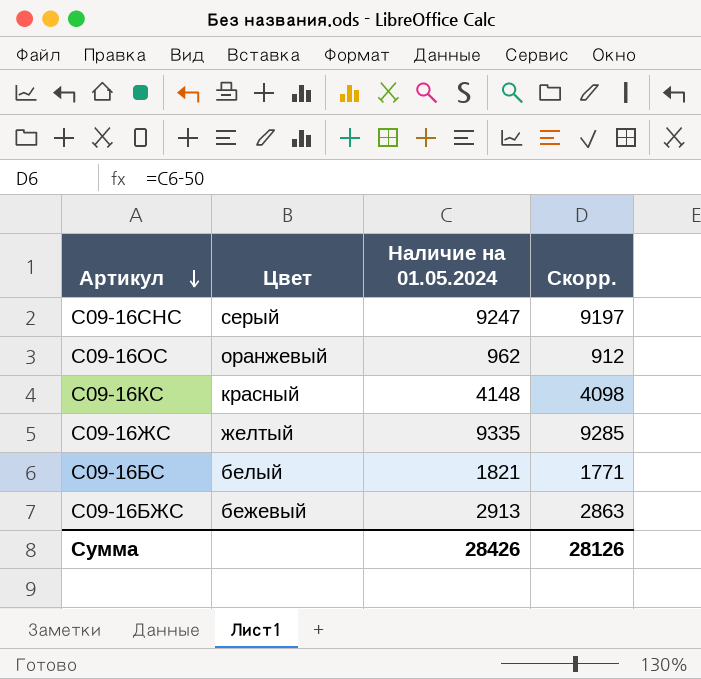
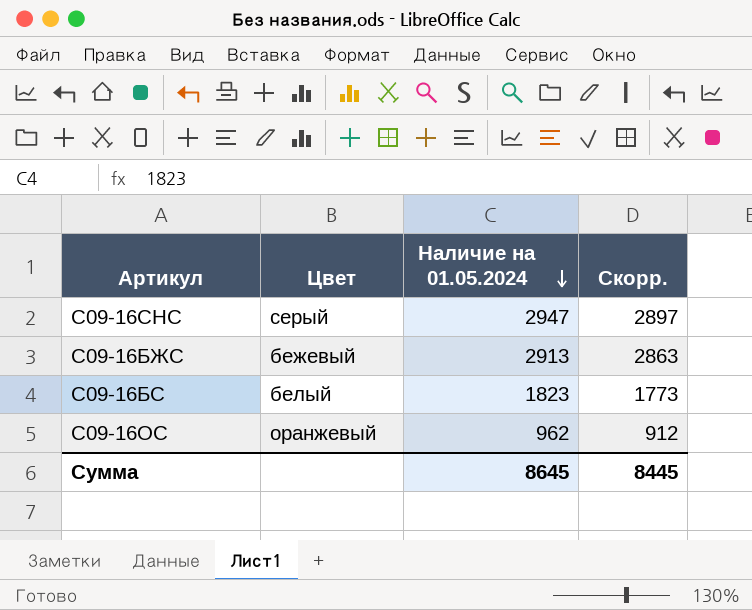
row order: Артикул descending -> Наличие на 01.05.2024 descending
row С09-16КС: красный | 4148 | 4098 -> none
row С09-16ЖС: желтый | 9335 | 9285 -> none
С09-16СНС | Наличие на 01.05.2024: 9247 -> 2947
С09-16СНС | Скорр.: 9197 -> 2897
С09-16БС | Наличие на 01.05.2024: 1821 -> 1823
С09-16БС | Скорр.: 1771 -> 1773
Сумма | Наличие на 01.05.2024: 28426 -> 8645
Сумма | Скорр.: 28126 -> 8445

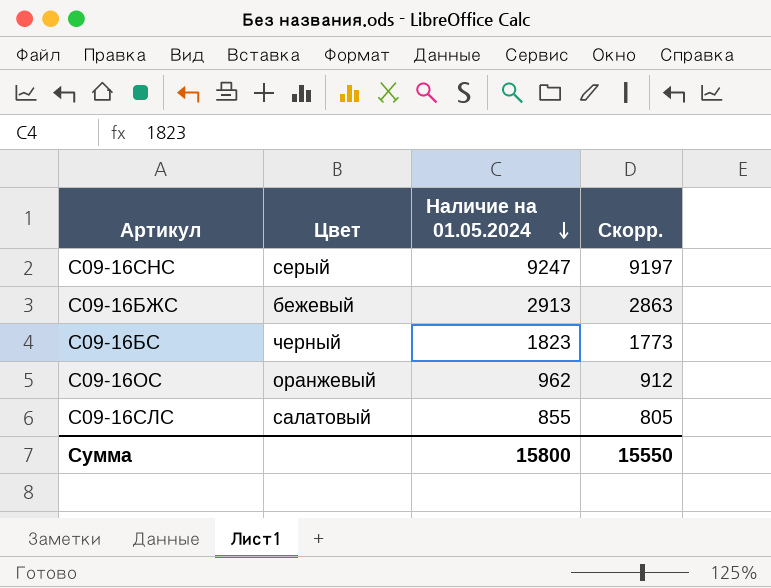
С09-16СНС | Наличие на 01.05.2024: 2947 -> 9247
С09-16СНС | Скорр.: 2897 -> 9197
С09-16БС | Цвет: белый -> черный
row С09-16СЛС: none -> салатовый | 855 | 805
Сумма | Наличие на 01.05.2024: 8645 -> 15800
Сумма | Скорр.: 8445 -> 15550

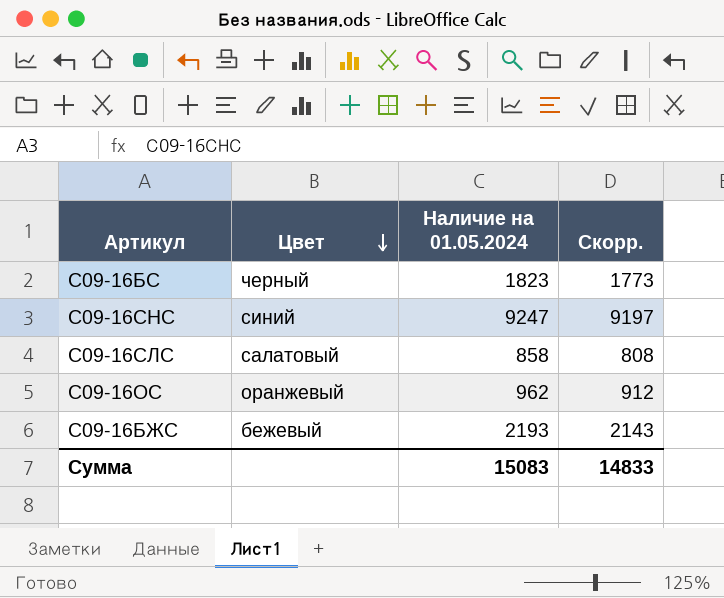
row order: Наличие на 01.05.2024 descending -> Цвет descending
С09-16СНС | Цвет: серый -> синий
С09-16СЛС | Наличие на 01.05.2024: 855 -> 858
С09-16СЛС | Скорр.: 805 -> 808
С09-16БЖС | Наличие на 01.05.2024: 2913 -> 2193
С09-16БЖС | Скорр.: 2863 -> 2143
Сумма | Наличие на 01.05.2024: 15800 -> 15083
Сумма | Скорр.: 15550 -> 14833

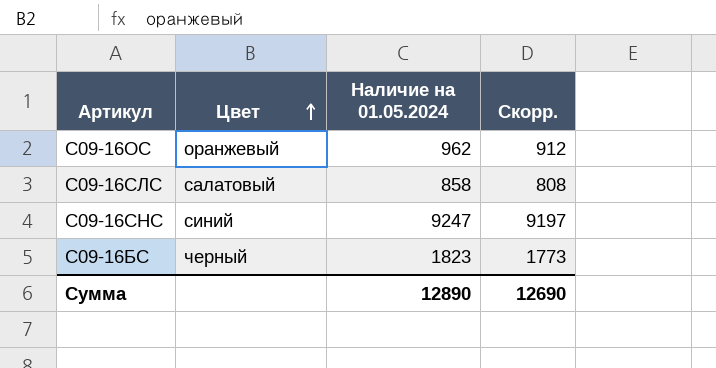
row order: Цвет descending -> Цвет ascending
row С09-16БЖС: бежевый | 2193 | 2143 -> none
Сумма | Наличие на 01.05.2024: 15083 -> 12890
Сумма | Скорр.: 14833 -> 12690

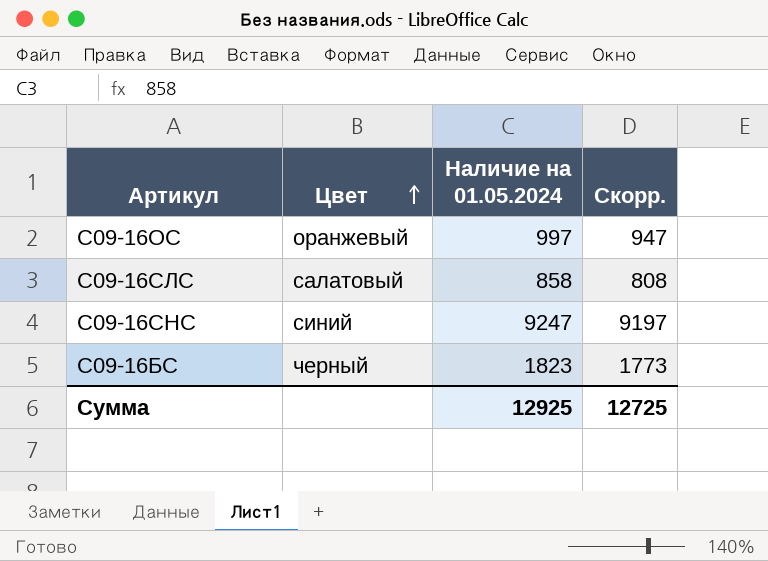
С09-16ОС | Наличие на 01.05.2024: 962 -> 997
С09-16ОС | Скорр.: 912 -> 947
Сумма | Наличие на 01.05.2024: 12890 -> 12925
Сумма | Скорр.: 12690 -> 12725

